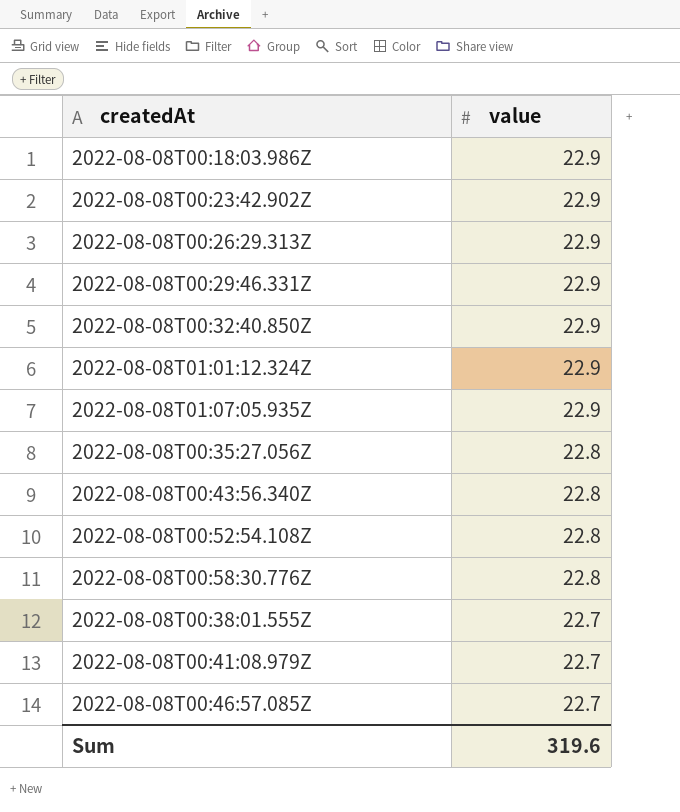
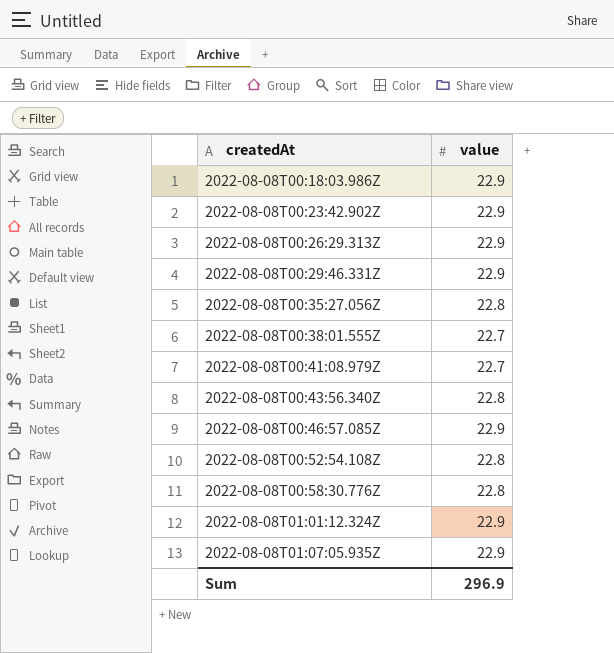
row order: value descending -> createdAt ascending
row 2022-08-08T00:32:40.850Z: 22.9 -> none
2022-08-08T00:46:57.085Z | value: 22.7 -> 22.9
Sum | value: 319.6 -> 296.9

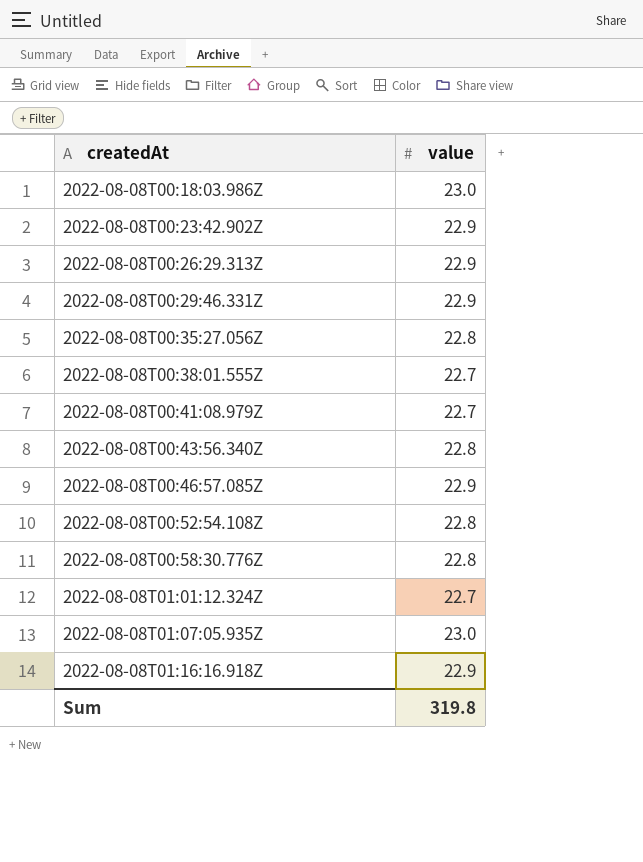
2022-08-08T00:18:03.986Z | value: 22.9 -> 23.0
2022-08-08T01:01:12.324Z | value: 22.9 -> 22.7
2022-08-08T01:07:05.935Z | value: 22.9 -> 23.0
row 2022-08-08T01:16:16.918Z: none -> 22.9
Sum | value: 296.9 -> 319.8

